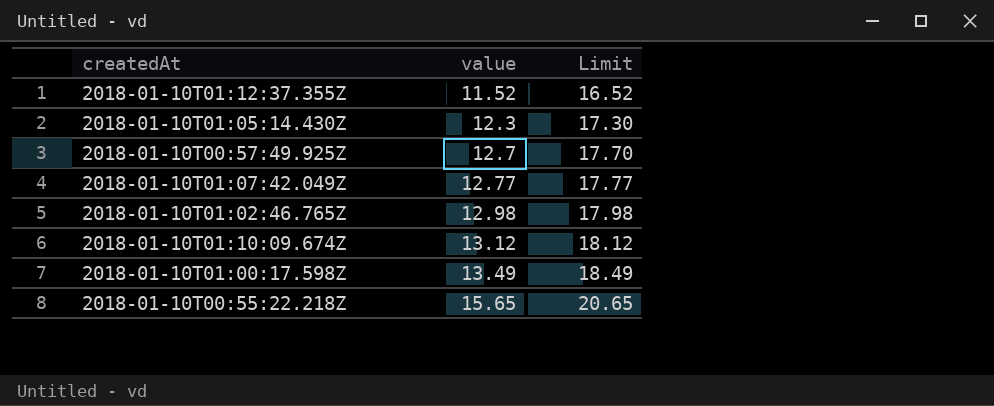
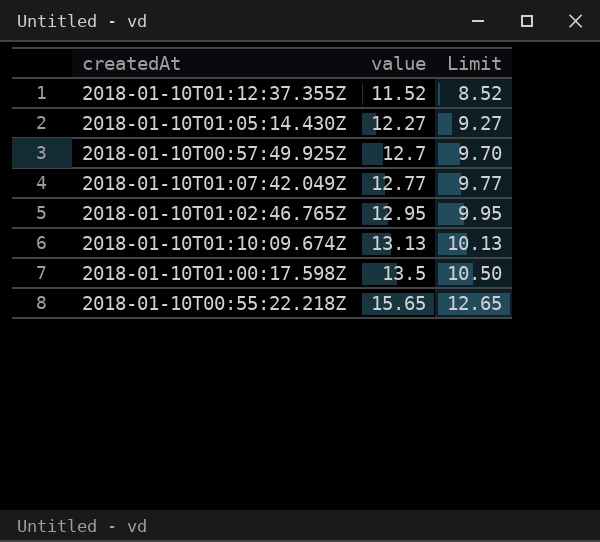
column Limit | formula: [value] + 5 -> [value] - 3
2018-01-10T01:05:14.430Z | value: 12.3 -> 12.27
2018-01-10T01:02:46.765Z | value: 12.98 -> 12.95
2018-01-10T01:10:09.674Z | value: 13.12 -> 13.13
2018-01-10T01:00:17.598Z | value: 13.49 -> 13.5

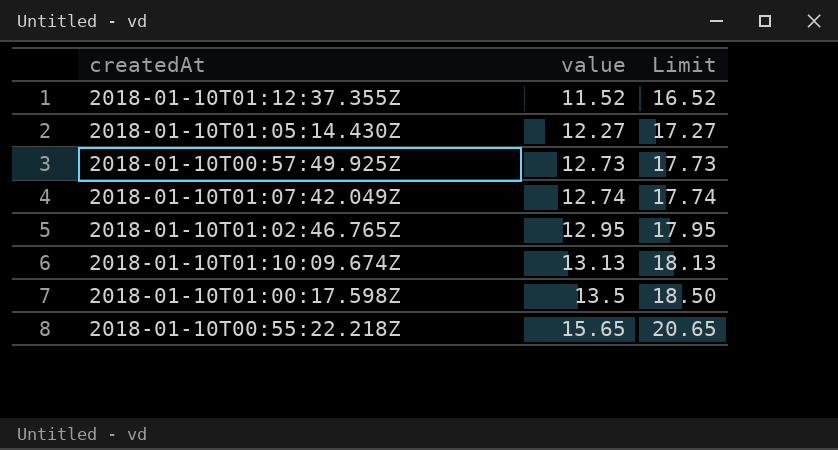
column Limit | formula: [value] - 3 -> [value] + 5
2018-01-10T00:57:49.925Z | value: 12.7 -> 12.73
2018-01-10T01:07:42.049Z | value: 12.77 -> 12.74

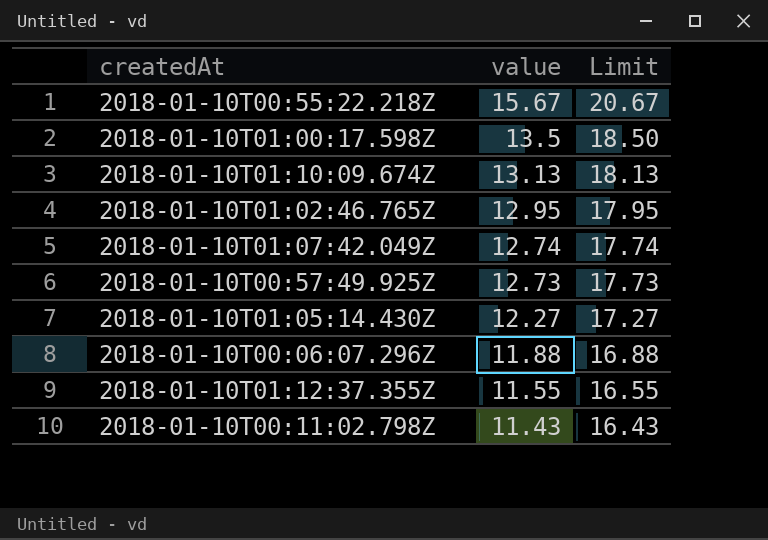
row order: value ascending -> value descending
2018-01-10T00:55:22.218Z | value: 15.65 -> 15.67
2018-01-10T00:55:22.218Z | Limit: 20.65 -> 20.67
row 2018-01-10T00:06:07.296Z: none -> 11.88 | 16.88
2018-01-10T01:12:37.355Z | value: 11.52 -> 11.55
2018-01-10T01:12:37.355Z | Limit: 16.52 -> 16.55
row 2018-01-10T00:11:02.798Z: none -> 11.43 | 16.43

